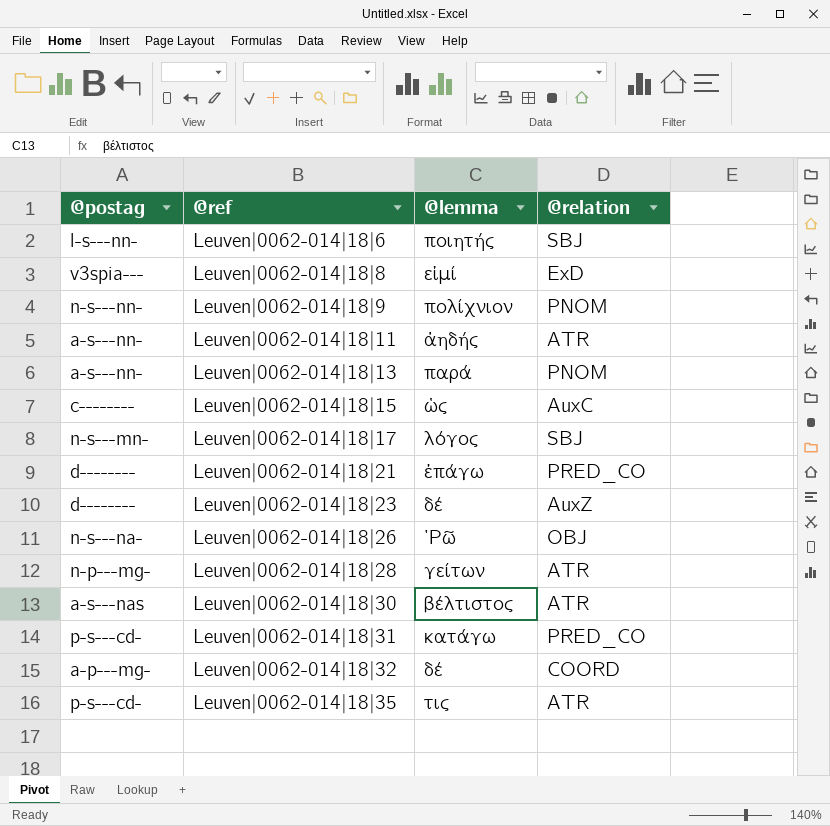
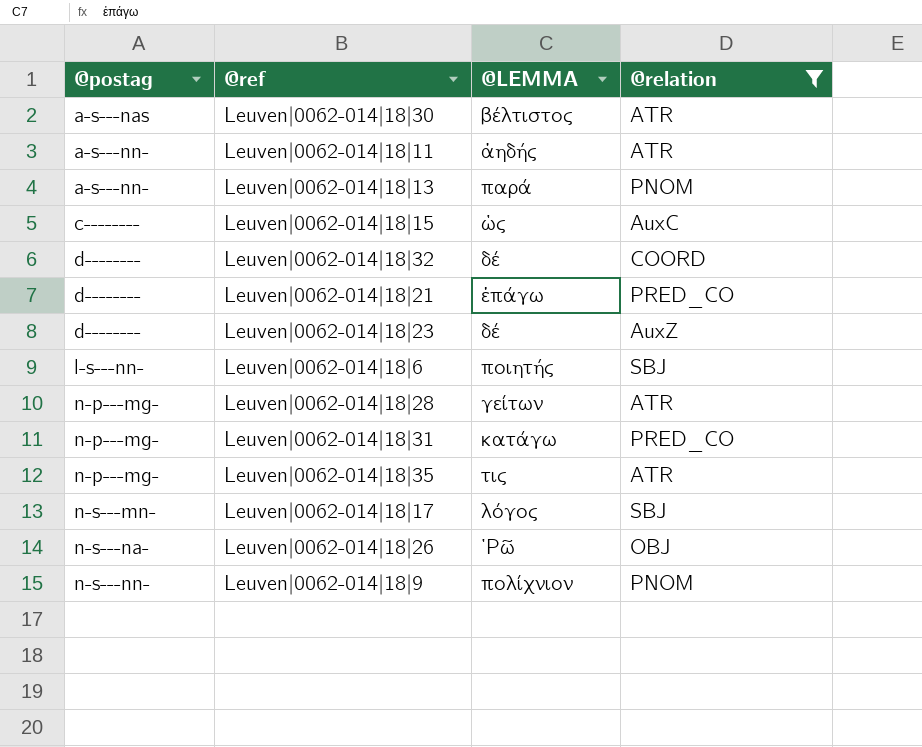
filter: none -> @relation != ExD
row order: @ref ascending -> @postag ascending
column name: @lemma -> @LEMMA
Leuven|0062-014|18|32 | @postag: a-p---mg- -> d--------
Leuven|0062-014|18|31 | @postag: p-s---cd- -> n-p---mg-
Leuven|0062-014|18|35 | @postag: p-s---cd- -> n-p---mg-

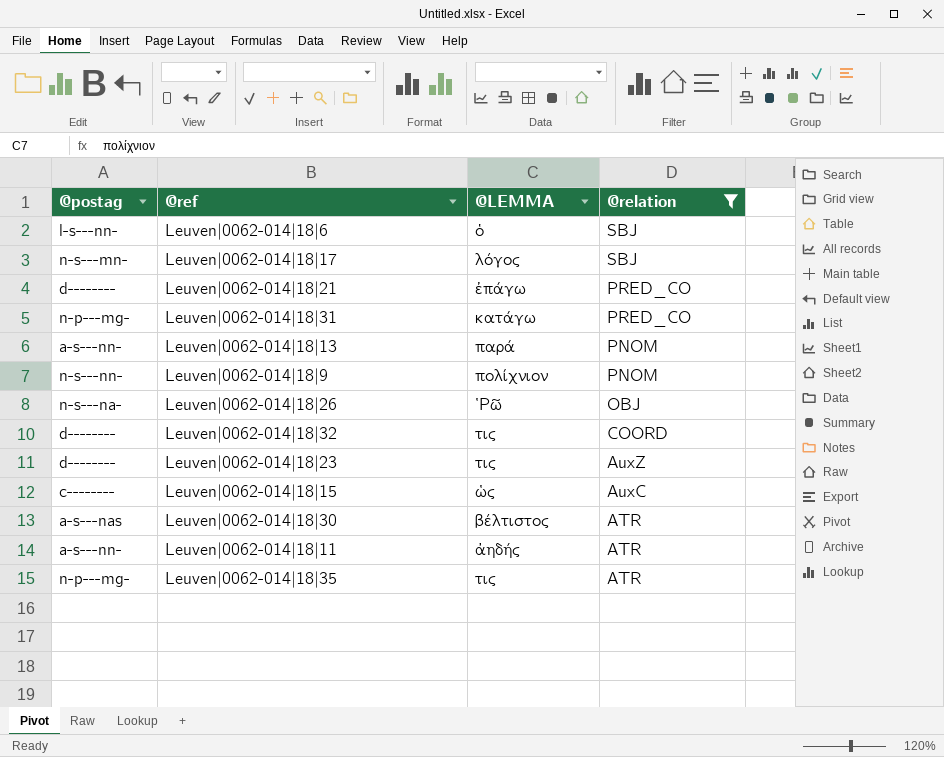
row order: @postag ascending -> @relation descending
row Leuven|0062-014|18|28: n-p---mg- | γείτων | ATR -> none
Leuven|0062-014|18|6 | @LEMMA: ποιητής -> ὁ
Leuven|0062-014|18|32 | @LEMMA: δέ -> τις
Leuven|0062-014|18|23 | @LEMMA: δέ -> τις

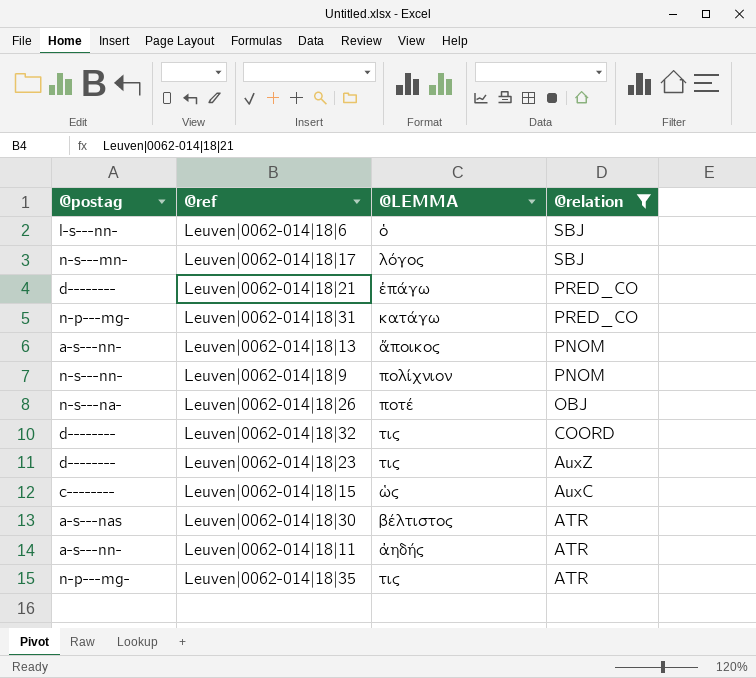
Leuven|0062-014|18|13 | @LEMMA: παρά -> ἄποικος
Leuven|0062-014|18|26 | @LEMMA: Ῥῶ -> ποτέ

